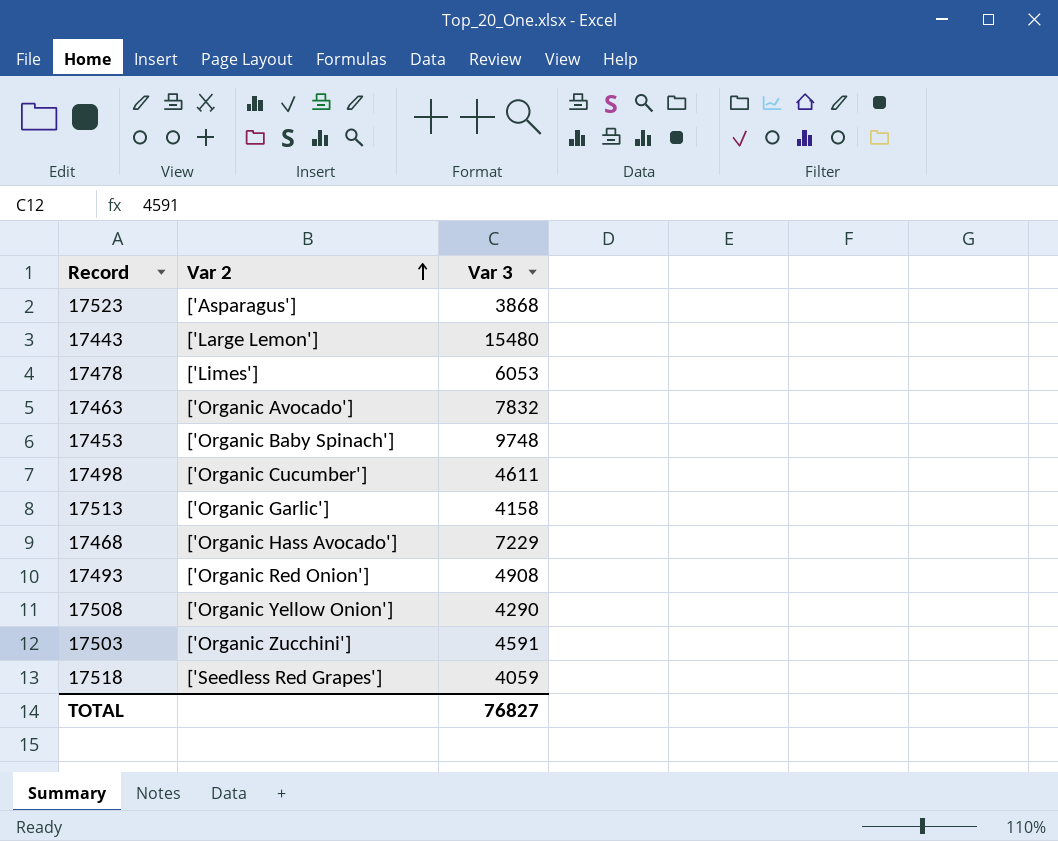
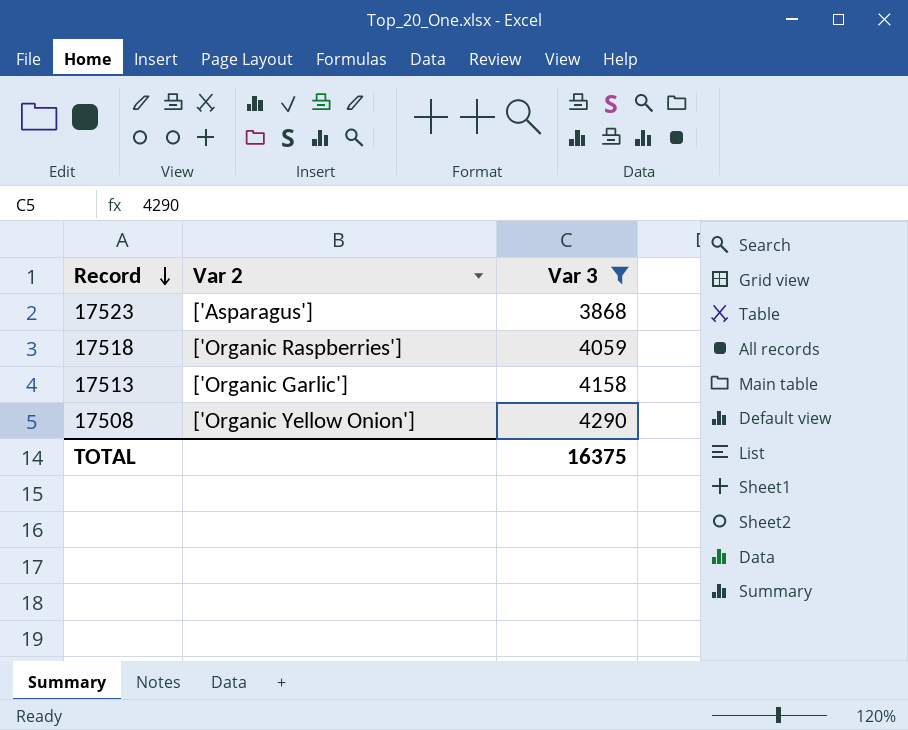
filter: none -> Var 3 <= 4290
row order: Var 2 ascending -> Record descending
17518 | Var 2: ['Seedless Red Grapes'] -> ['Organic Raspberries']
TOTAL | Var 3: 76827 -> 16375

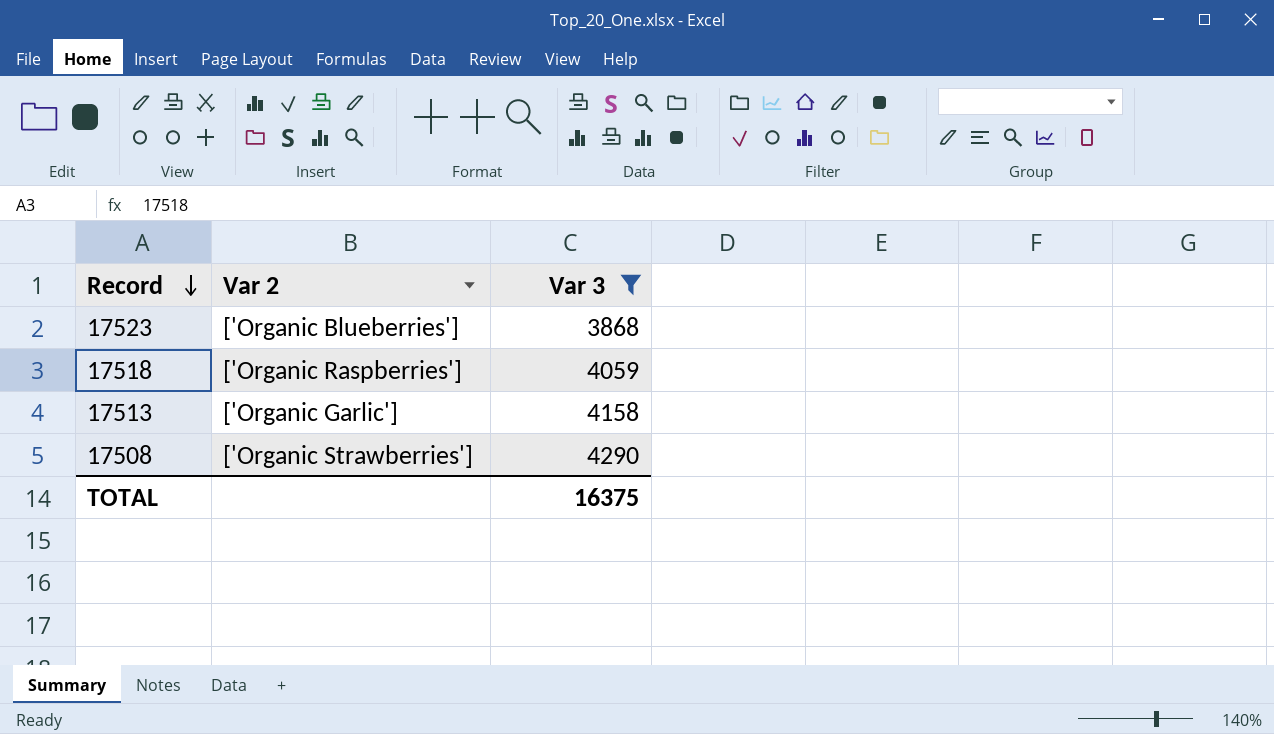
17523 | Var 2: ['Asparagus'] -> ['Organic Blueberries']
17508 | Var 2: ['Organic Yellow Onion'] -> ['Organic Strawberries']

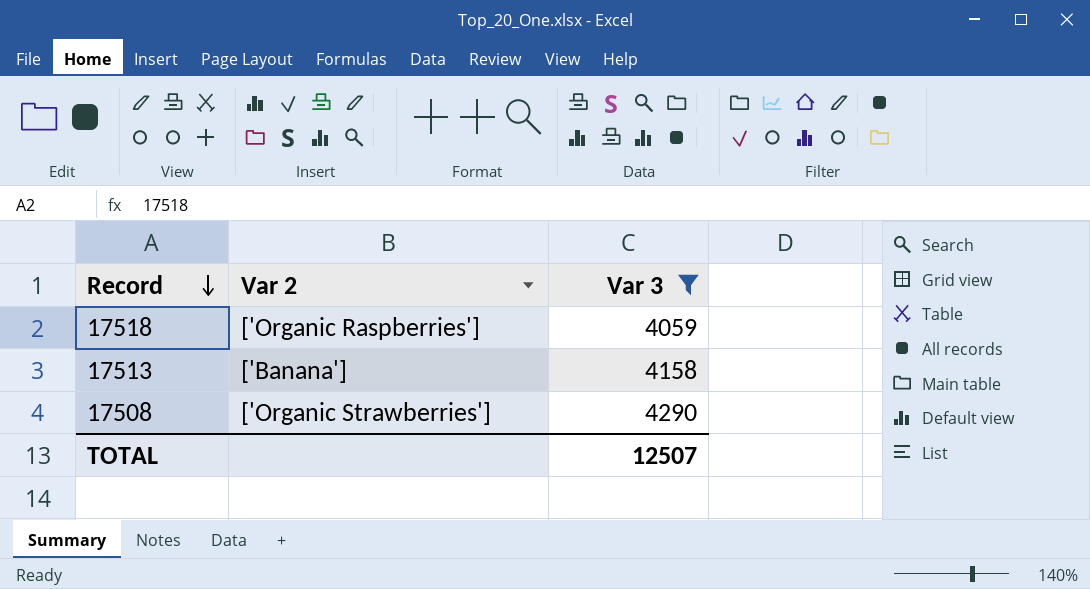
row 17523: ['Organic Blueberries'] | 3868 -> none
17513 | Var 2: ['Organic Garlic'] -> ['Banana']
TOTAL | Var 3: 16375 -> 12507

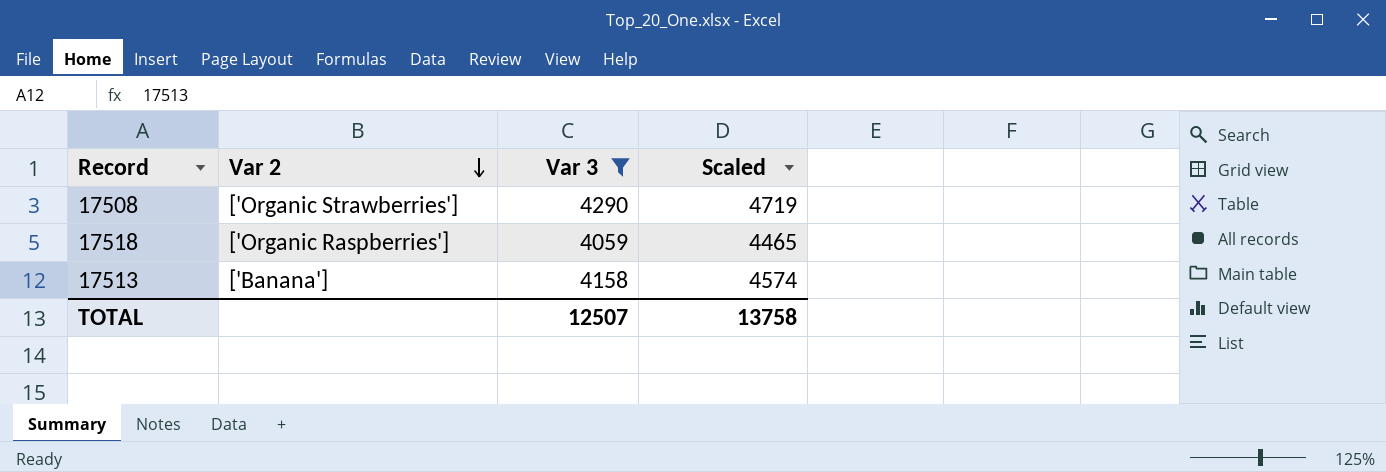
row order: Record descending -> Var 2 descending
column Scaled | formula: none -> [Var 3] * 1.1

